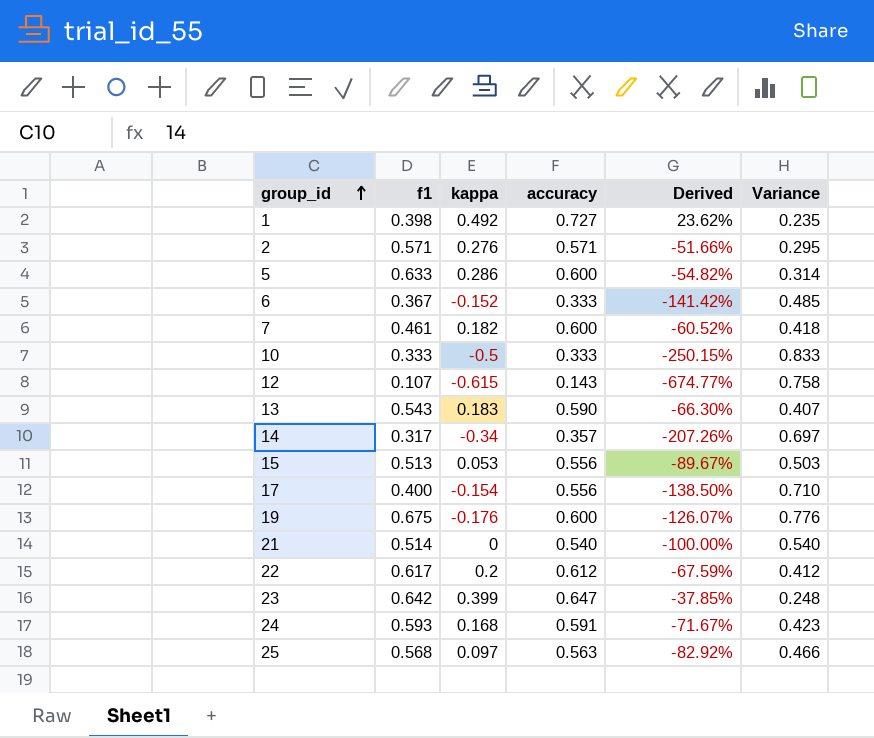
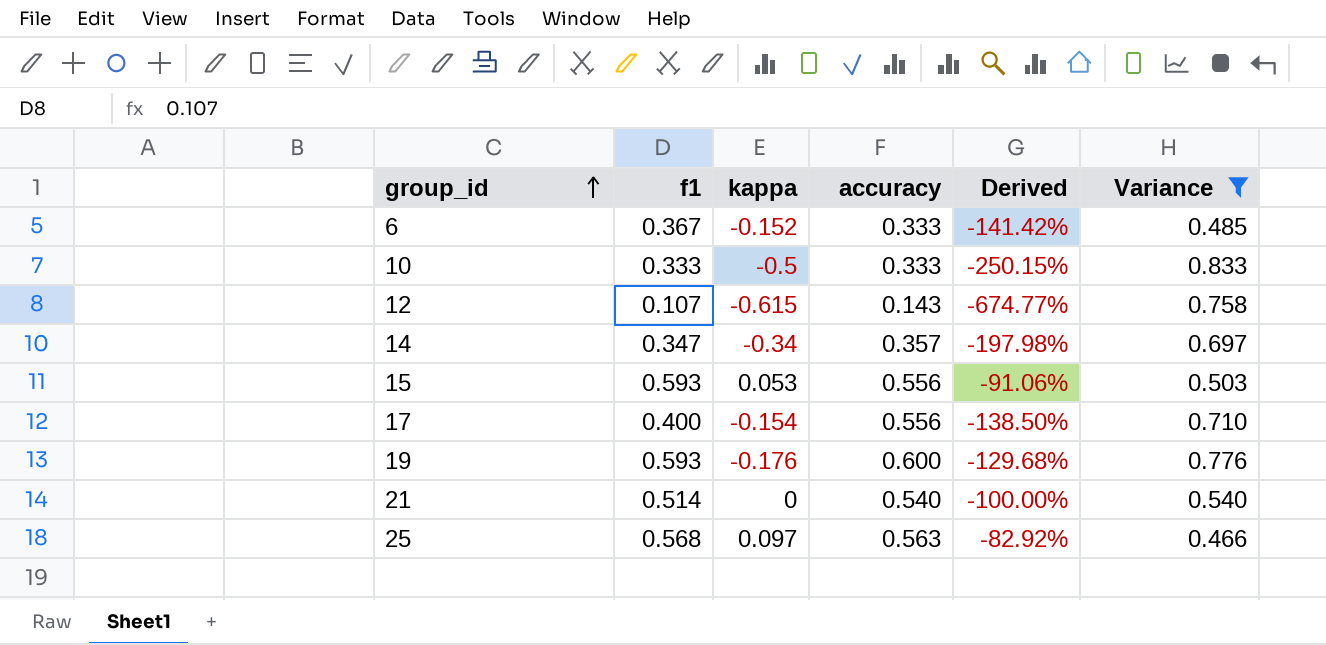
filter: none -> Variance >= 0.466
14 | f1: 0.317 -> 0.347
14 | Derived: -207.26% -> -197.98%
15 | f1: 0.513 -> 0.593
15 | Derived: -89.67% -> -91.06%
19 | f1: 0.675 -> 0.593
19 | Derived: -126.07% -> -129.68%

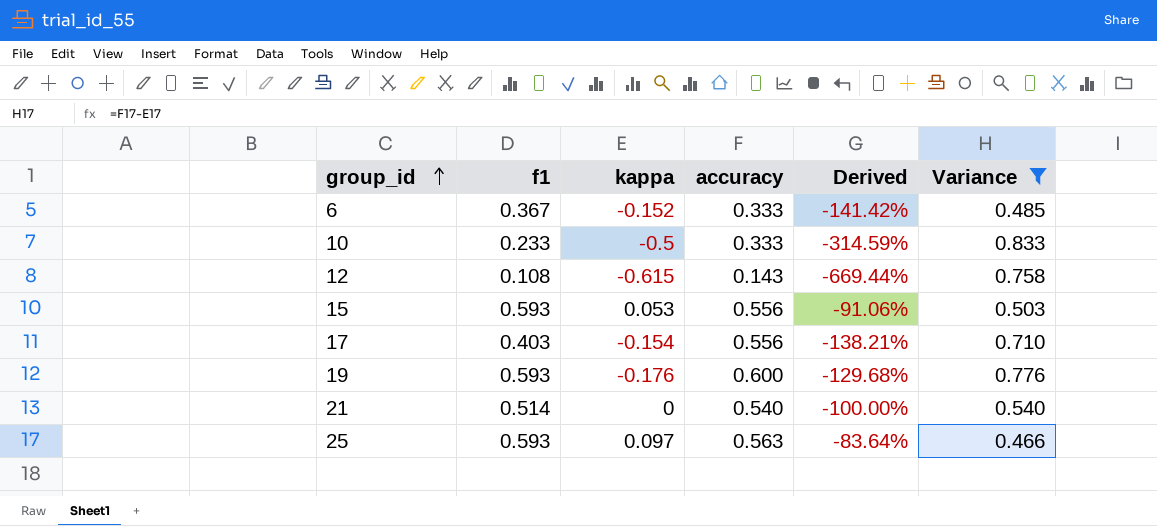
row 14: 0.347 | -0.34 | 0.357 | -197.98% | 0.697 -> none
10 | f1: 0.333 -> 0.233
10 | Derived: -250.15% -> -314.59%
12 | f1: 0.107 -> 0.108
12 | Derived: -674.77% -> -669.44%
17 | f1: 0.400 -> 0.403
17 | Derived: -138.50% -> -138.21%
25 | f1: 0.568 -> 0.593
25 | Derived: -82.92% -> -83.64%

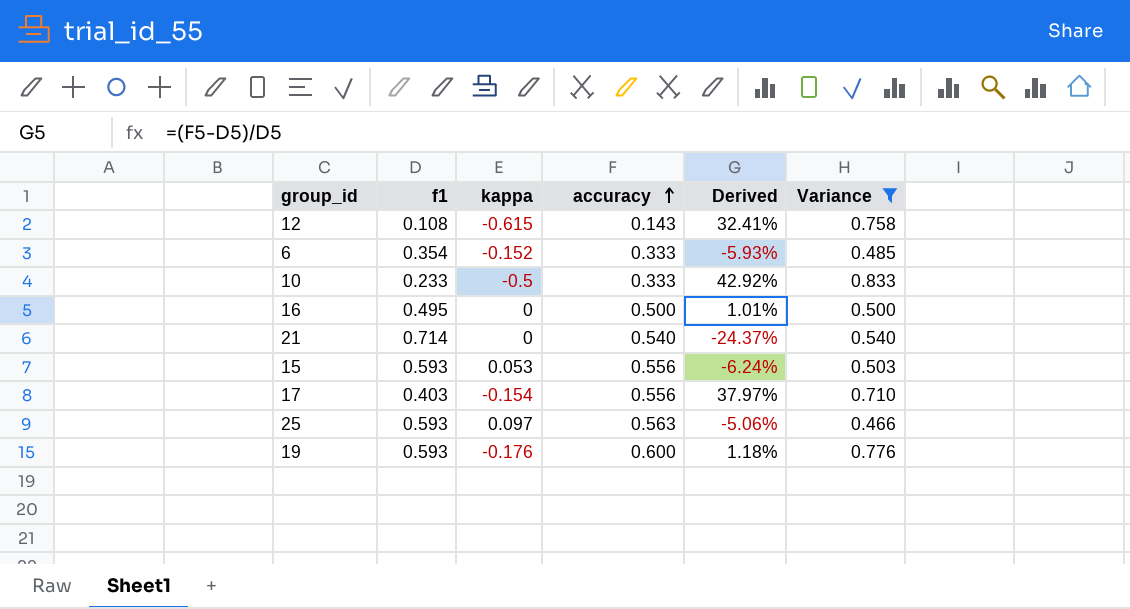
row order: group_id ascending -> accuracy ascending
column Derived | formula: ([kappa] - [f1]) / [f1] -> ([accuracy] - [f1]) / [f1]
6 | f1: 0.367 -> 0.354
row 16: none -> 0.495 | 0 | 0.500 | 1.01% | 0.500
21 | f1: 0.514 -> 0.714

